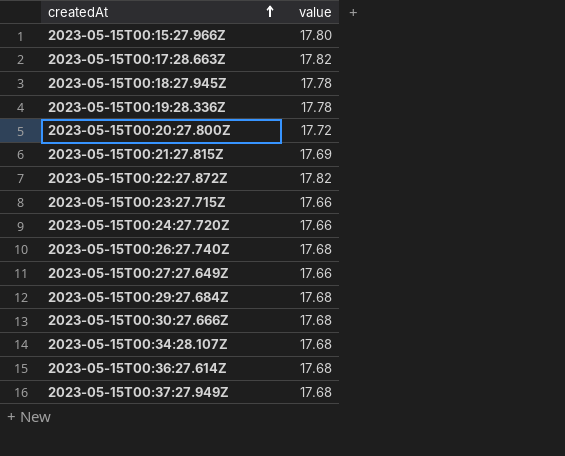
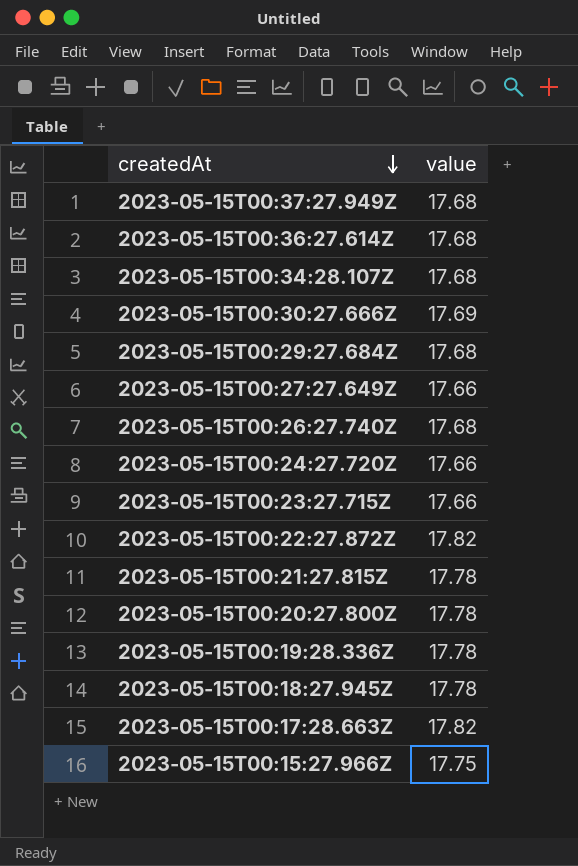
row order: createdAt ascending -> createdAt descending
2023-05-15T00:30:27.666Z | value: 17.68 -> 17.69
2023-05-15T00:21:27.815Z | value: 17.69 -> 17.78
2023-05-15T00:20:27.800Z | value: 17.72 -> 17.78
2023-05-15T00:15:27.966Z | value: 17.80 -> 17.75

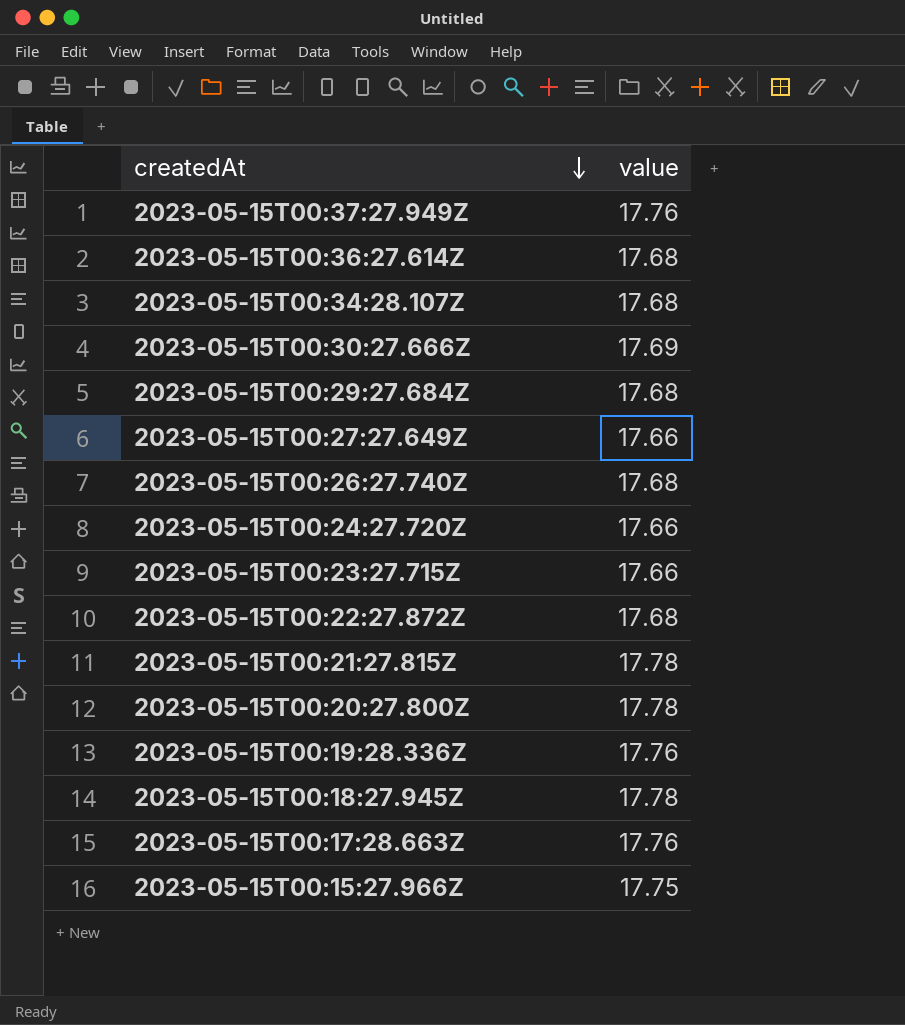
2023-05-15T00:37:27.949Z | value: 17.68 -> 17.76
2023-05-15T00:22:27.872Z | value: 17.82 -> 17.68
2023-05-15T00:19:28.336Z | value: 17.78 -> 17.76
2023-05-15T00:17:28.663Z | value: 17.82 -> 17.76

